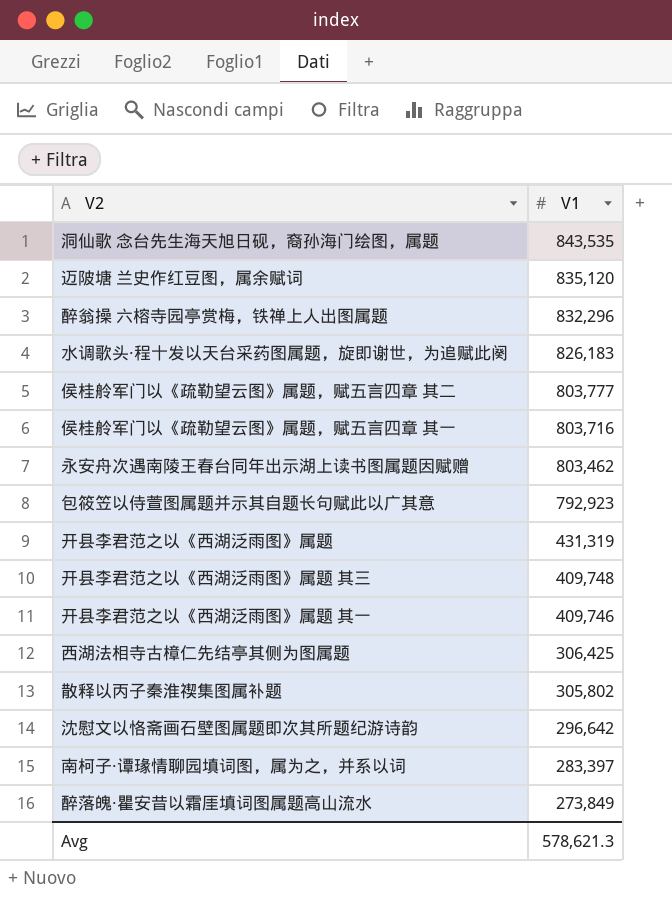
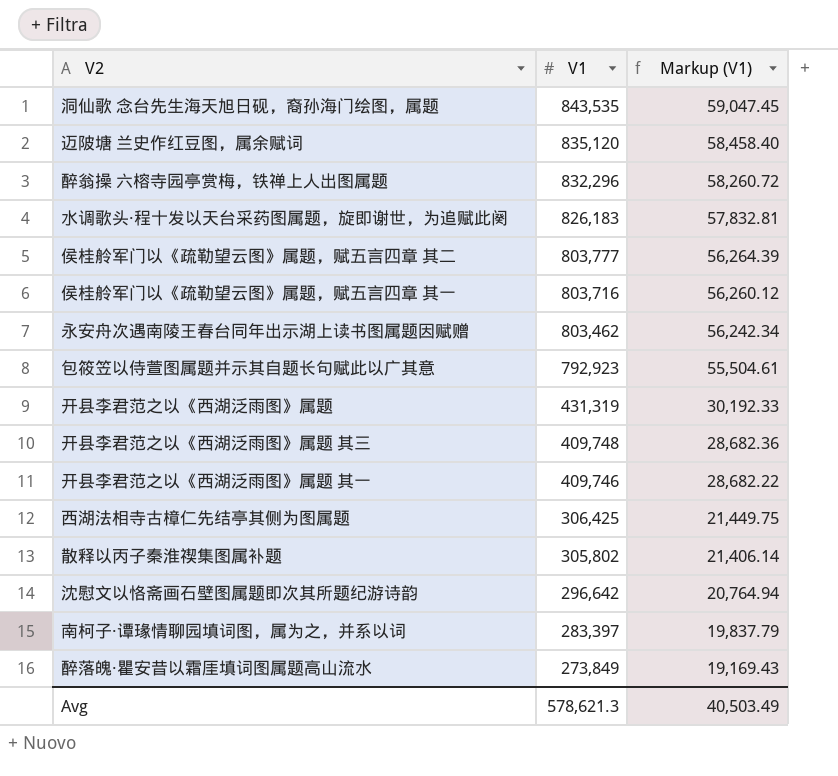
column Markup (V1) | formula: none -> [V1] * 0.07

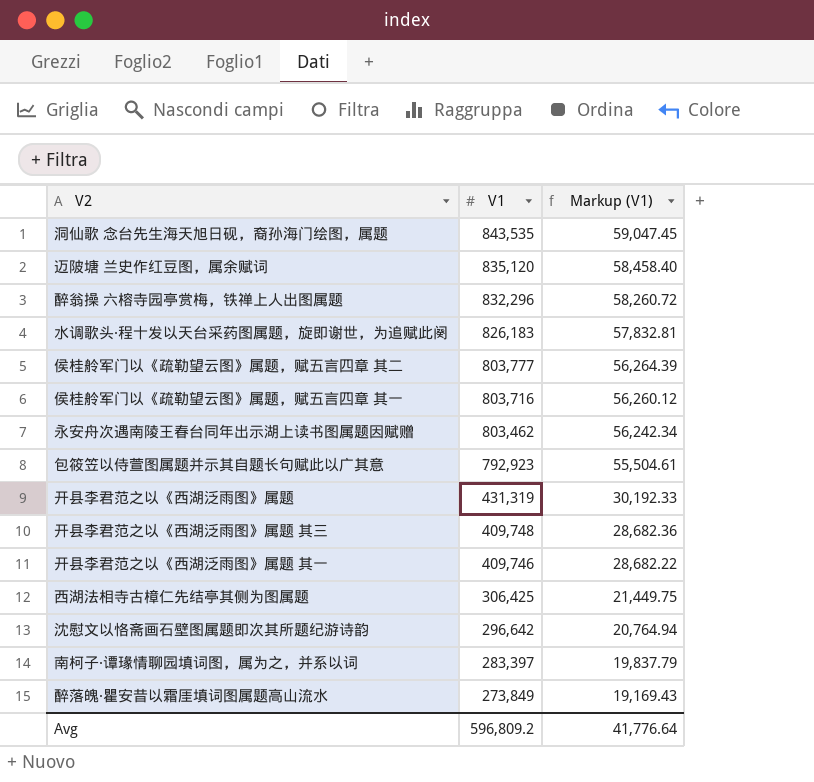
row 散释以丙子秦淮禊集图属补题: 305,802 | 21,406.14 -> none
Avg | V1: 578,621.3 -> 596,809.2
Avg | Markup (V1): 40,503.49 -> 41,776.64

